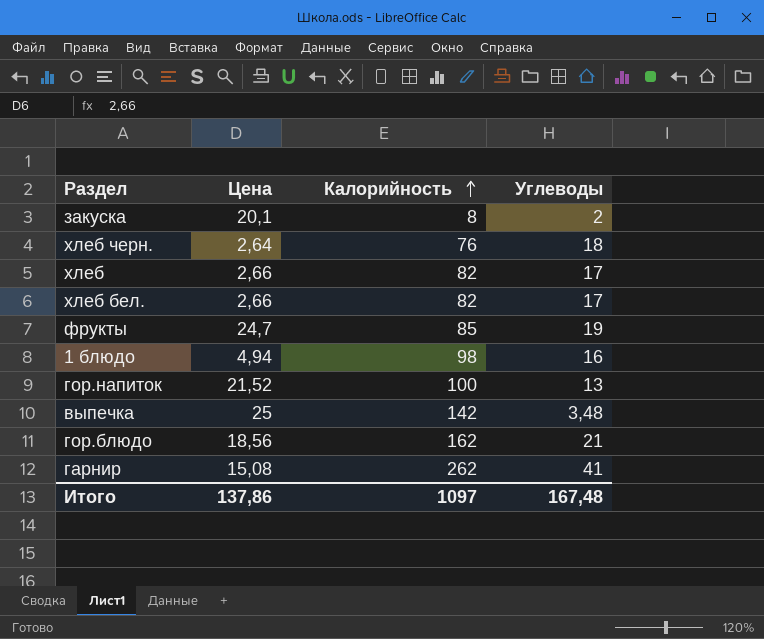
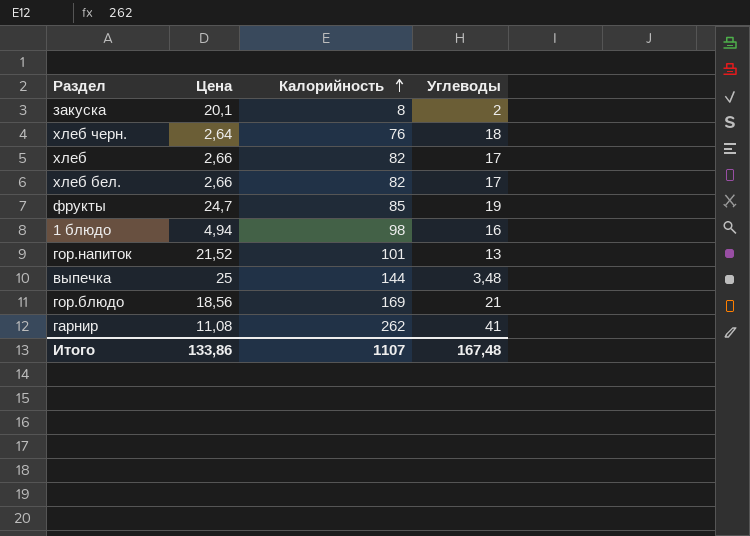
гор.напиток | Калорийность: 100 -> 101
выпечка | Калорийность: 142 -> 144
гор.блюдо | Калорийность: 162 -> 169
гарнир | Цена: 15,08 -> 11,08
Итого | Цена: 137,86 -> 133,86
Итого | Калорийность: 1097 -> 1107

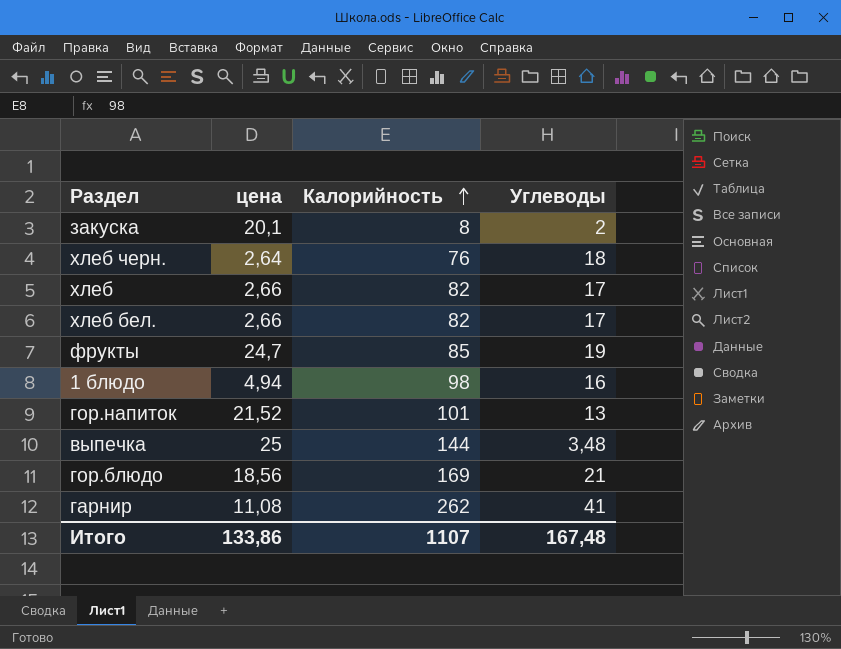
column name: Цена -> цена

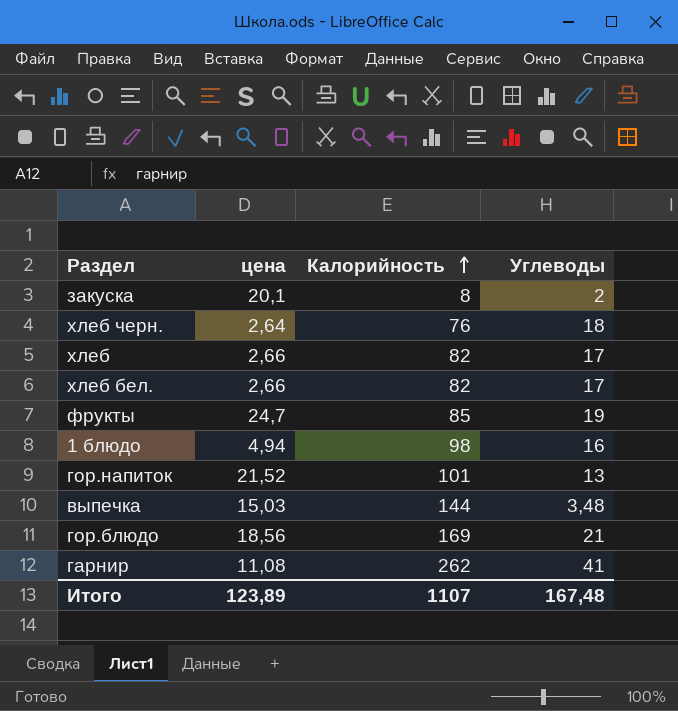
выпечка | цена: 25 -> 15,03
Итого | цена: 133,86 -> 123,89

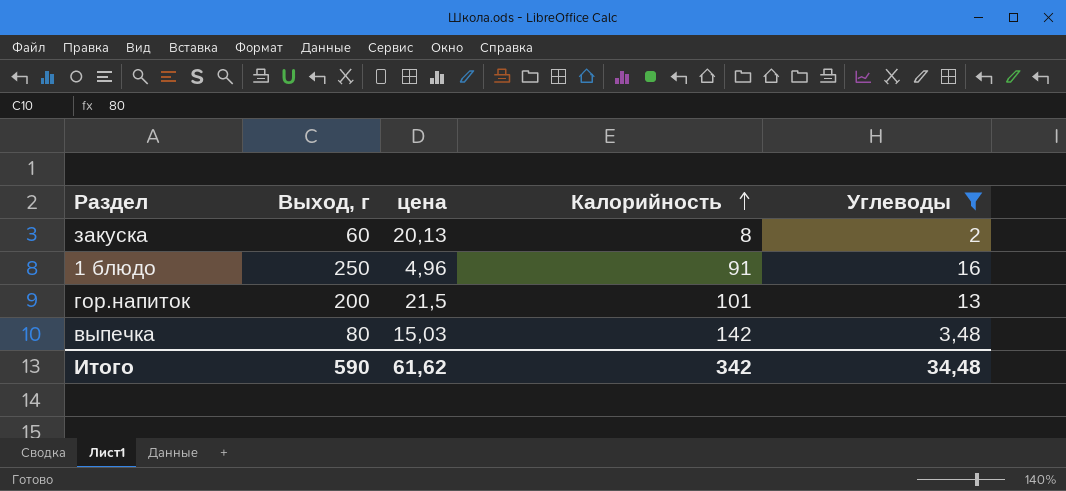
filter: none -> Углеводы <= 16
column Выход, г | position: none -> 2
закуска | цена: 20,1 -> 20,13
1 блюдо | цена: 4,94 -> 4,96
1 блюдо | Калорийность: 98 -> 91
гор.напиток | цена: 21,52 -> 21,5
выпечка | Калорийность: 144 -> 142
Итого | цена: 123,89 -> 61,62
Итого | Калорийность: 1107 -> 342
Итого | Углеводы: 167,48 -> 34,48

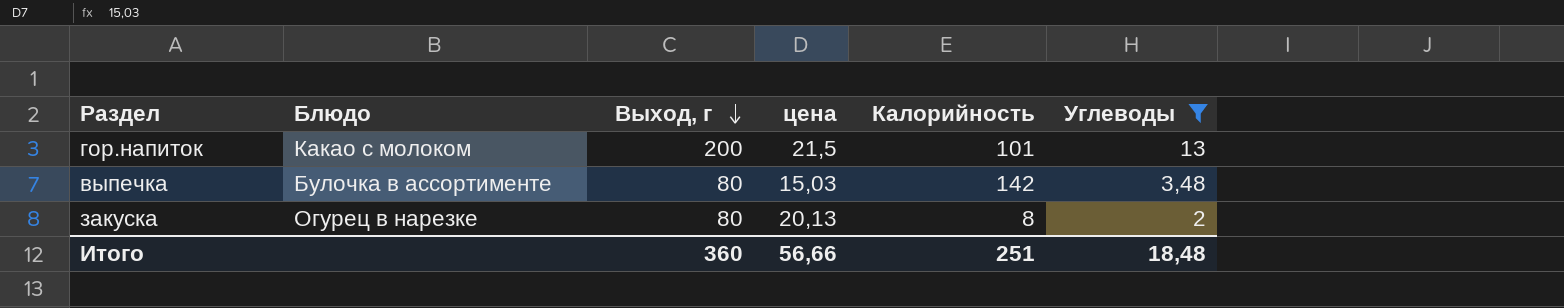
row order: Калорийность ascending -> Выход, г descending
column Блюдо | position: none -> 2
row 1 блюдо: 250 | 4,96 | 91 | 16 -> none
закуска | Выход, г: 60 -> 80
Итого | Выход, г: 590 -> 360
Итого | цена: 61,62 -> 56,66
Итого | Калорийность: 342 -> 251
Итого | Углеводы: 34,48 -> 18,48

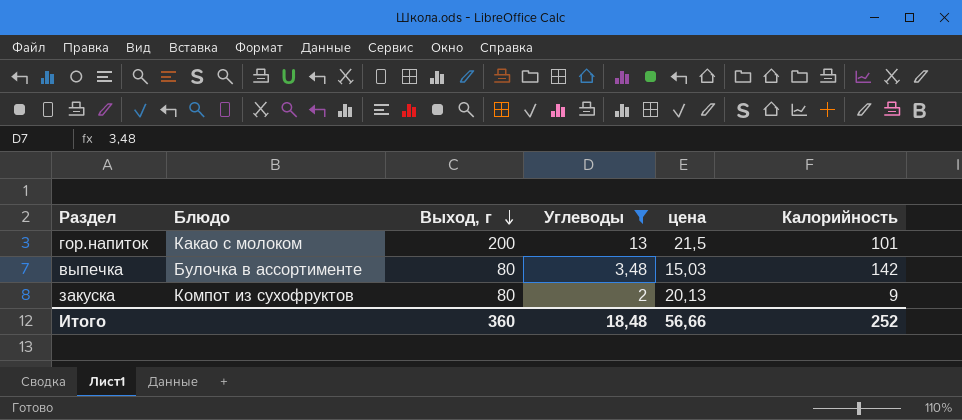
column Углеводы | position: 6 -> 4
закуска | Блюдо: Огурец в нарезке -> Компот из сухофруктов
закуска | Калорийность: 8 -> 9
Итого | Калорийность: 251 -> 252

